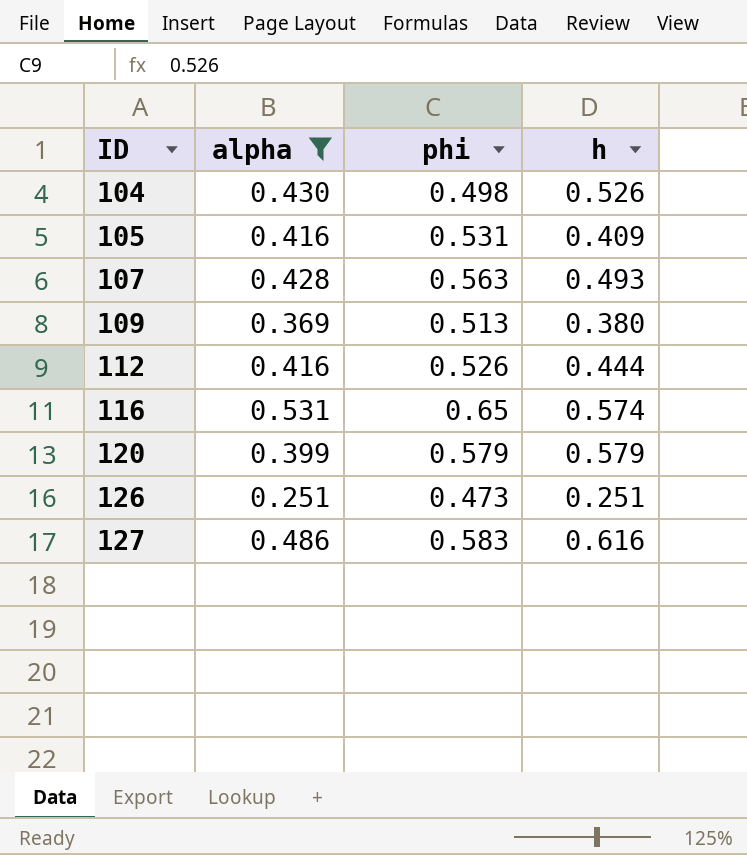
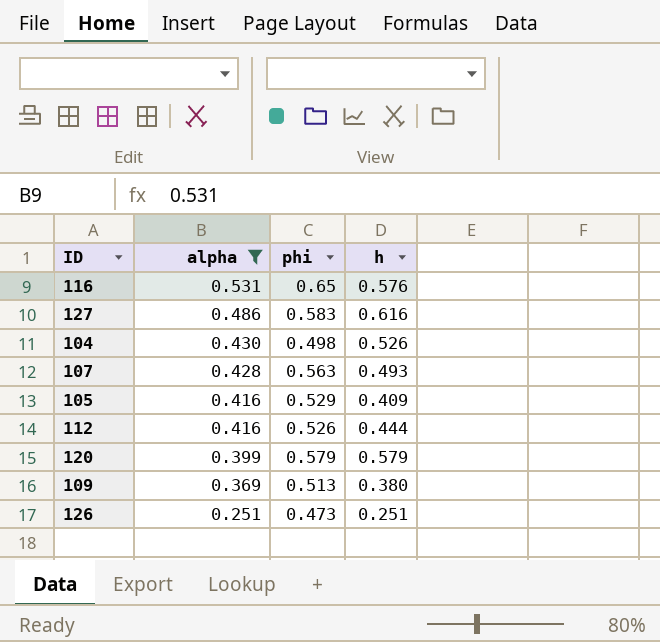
row order: ID ascending -> alpha descending
116 | h: 0.574 -> 0.576
105 | phi: 0.531 -> 0.529

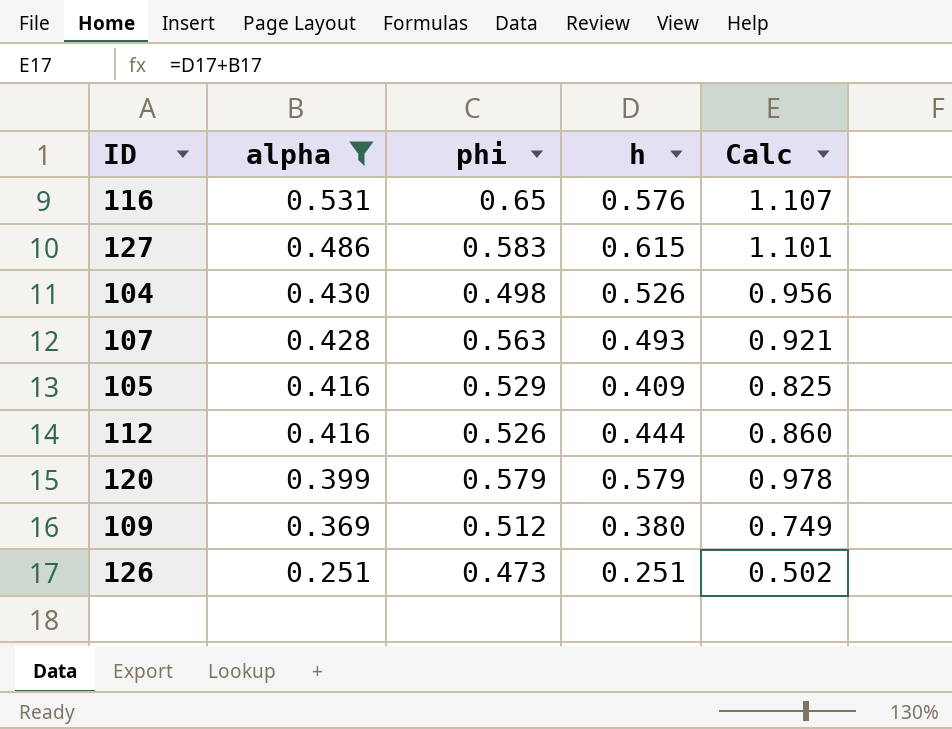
column Calc | formula: none -> [alpha] + [h]
127 | h: 0.616 -> 0.615
109 | phi: 0.513 -> 0.512

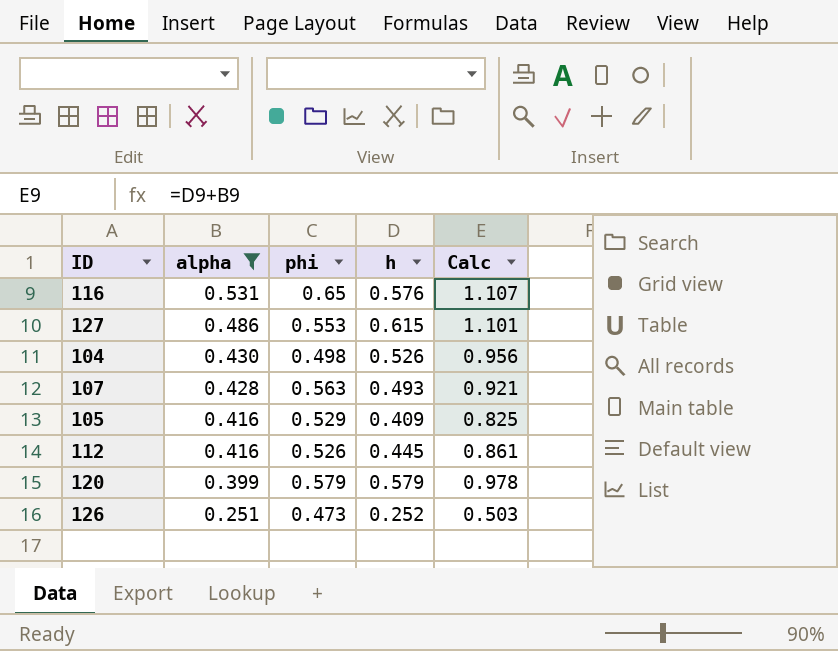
row 109: 0.369 | 0.512 | 0.380 | 0.749 -> none
127 | phi: 0.583 -> 0.553
112 | h: 0.444 -> 0.445
112 | Calc: 0.860 -> 0.861
126 | h: 0.251 -> 0.252
126 | Calc: 0.502 -> 0.503

